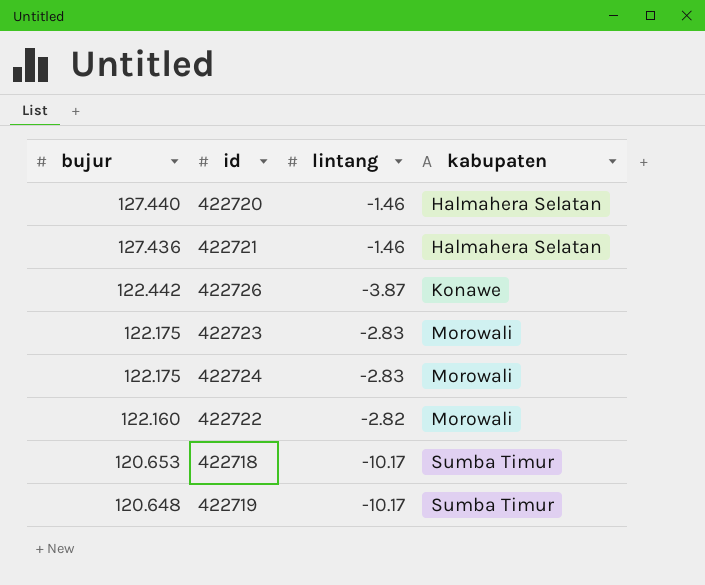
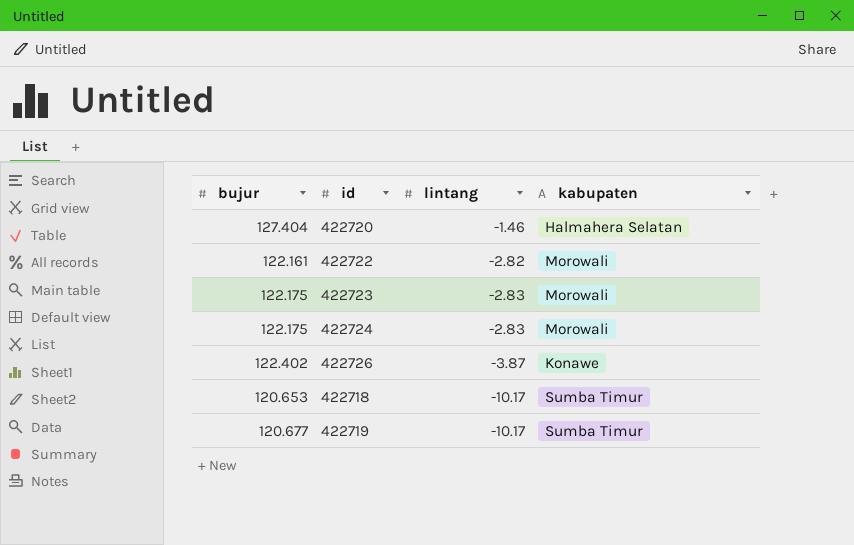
row order: bujur descending -> lintang descending
row 422721: 127.436 | -1.46 | Halmahera Selatan -> none
422720 | bujur: 127.440 -> 127.404
422722 | bujur: 122.160 -> 122.161
422726 | bujur: 122.442 -> 122.402
422719 | bujur: 120.648 -> 120.677

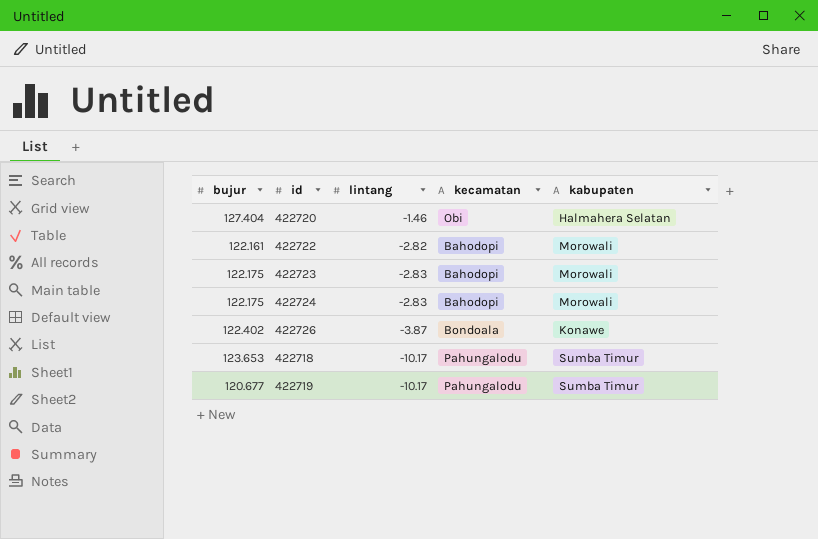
column kecamatan | position: none -> 4
422718 | bujur: 120.653 -> 123.653

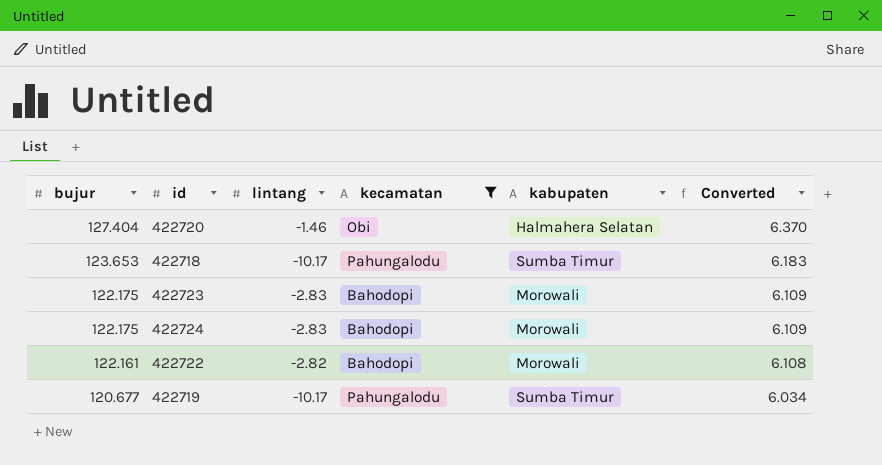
filter: none -> kecamatan != Bondoala
row order: lintang descending -> bujur descending
column Converted | formula: none -> [bujur] * 0.05

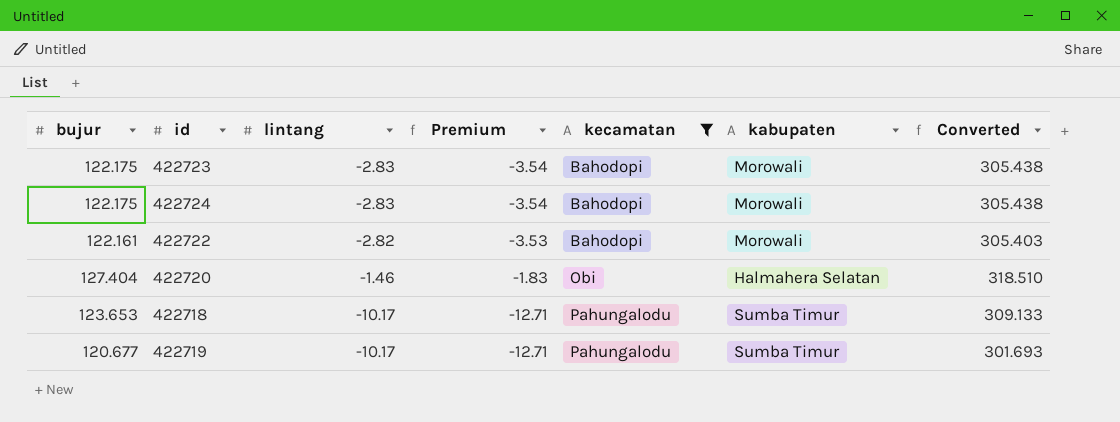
row order: bujur descending -> kecamatan ascending
column Premium | formula: none -> [lintang] * 1.25
column Converted | formula: [bujur] * 0.05 -> [bujur] * 2.5

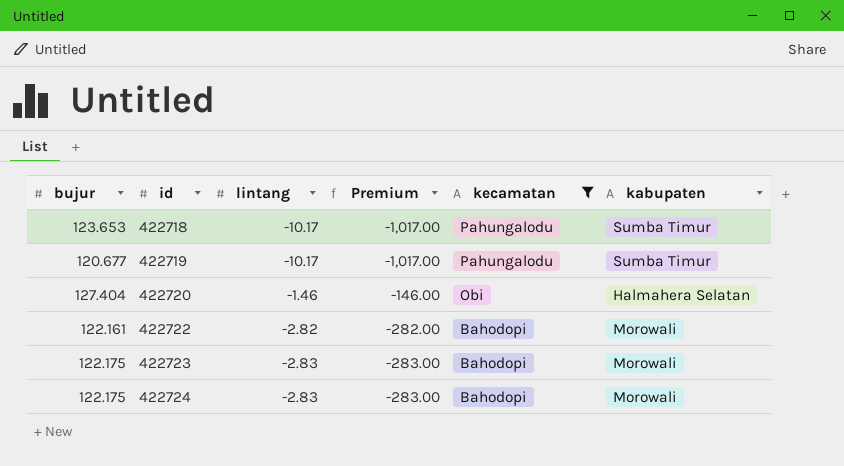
row order: kecamatan ascending -> id ascending
column Converted | formula: [bujur] * 2.5 -> none
column Premium | formula: [lintang] * 1.25 -> [lintang] * 100

